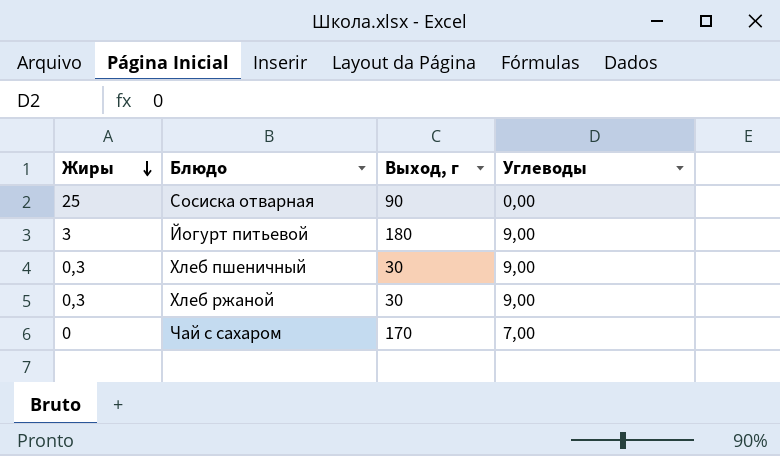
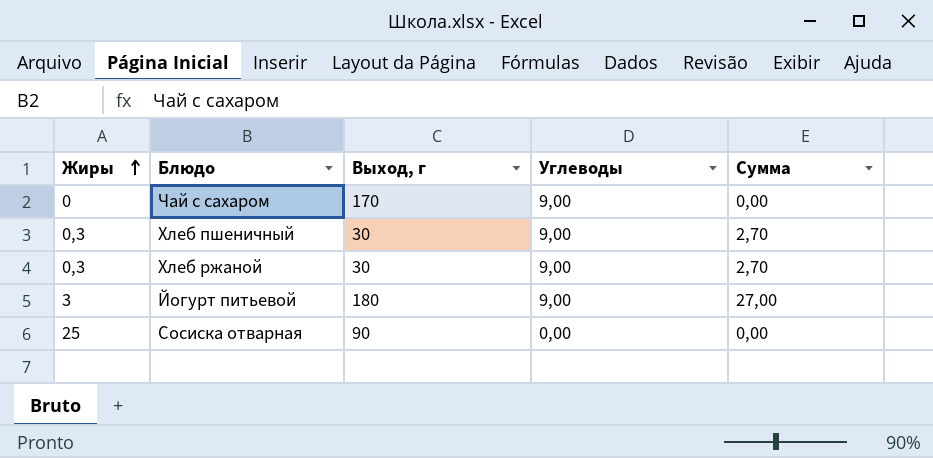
row order: Жиры descending -> Жиры ascending
column Сумма | formula: none -> [Жиры] * [Углеводы]
Чай с сахаром | Углеводы: 7,00 -> 9,00

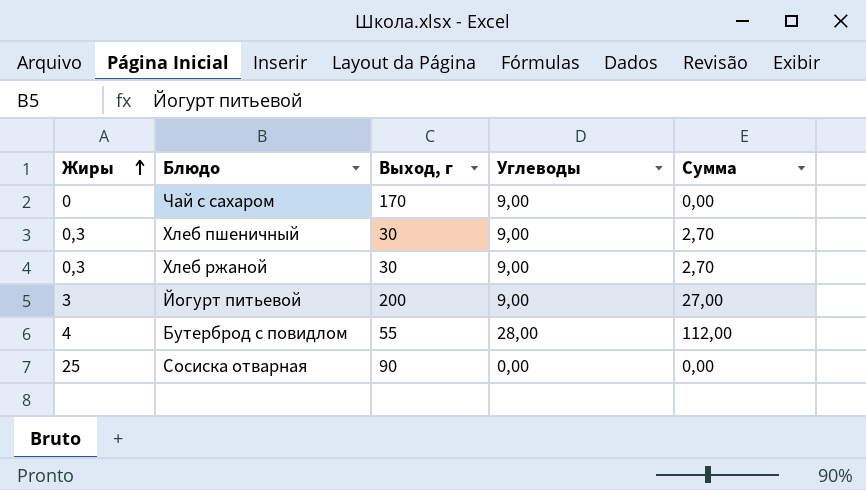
Йогурт питьевой | Выход, г: 180 -> 200
row Бутерброд с повидлом: none -> 4 | 55 | 28,00 | 112,00

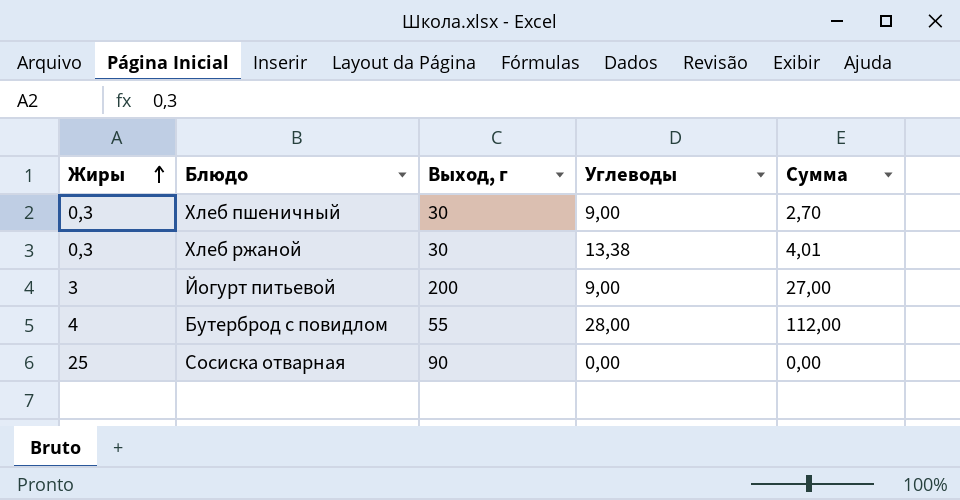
row Чай с сахаром: 0 | 170 | 9,00 | 0,00 -> none
Хлеб ржаной | Углеводы: 9,00 -> 13,38
Хлеб ржаной | Сумма: 2,70 -> 4,01

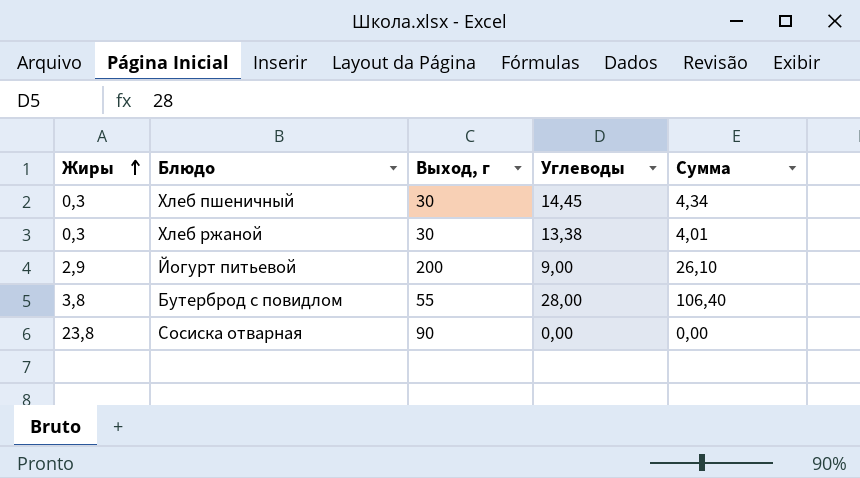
Хлеб пшеничный | Углеводы: 9,00 -> 14,45
Хлеб пшеничный | Сумма: 2,70 -> 4,34
Йогурт питьевой | Жиры: 3 -> 2,9
Йогурт питьевой | Сумма: 27,00 -> 26,10
Бутерброд с повидлом | Жиры: 4 -> 3,8
Бутерброд с повидлом | Сумма: 112,00 -> 106,40
Сосиска отварная | Жиры: 25 -> 23,8

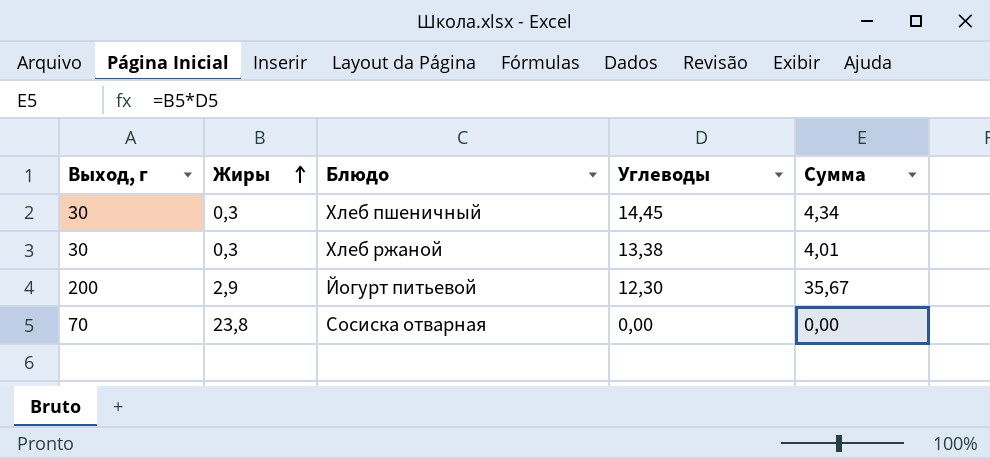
column Выход, г | position: 3 -> 1
row Бутерброд с повидлом: 3,8 | 55 | 28,00 | 106,40 -> none
Йогурт питьевой | Углеводы: 9,00 -> 12,30
Йогурт питьевой | Сумма: 26,10 -> 35,67
Сосиска отварная | Выход, г: 90 -> 70

